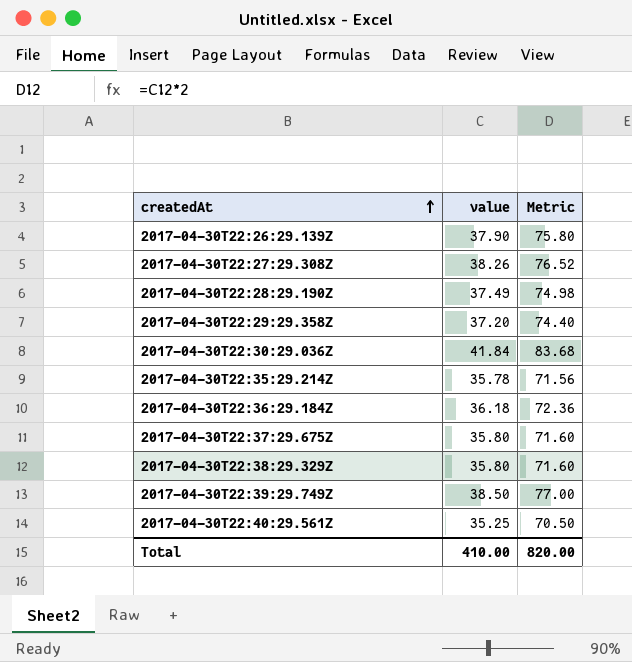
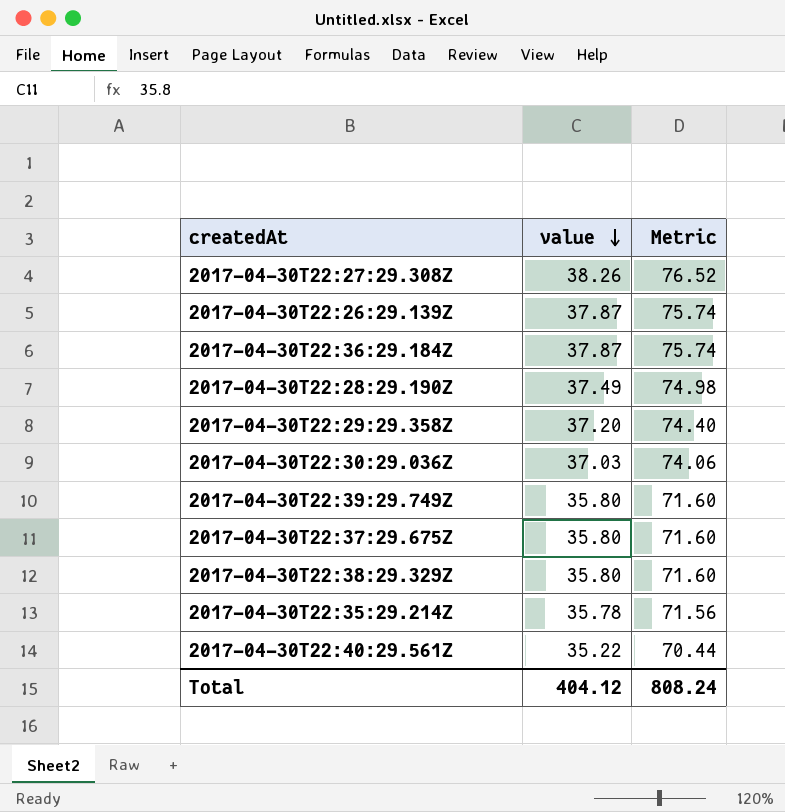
row order: createdAt ascending -> value descending
2017-04-30T22:26:29.139Z | value: 37.90 -> 37.87
2017-04-30T22:26:29.139Z | Metric: 75.80 -> 75.74
2017-04-30T22:36:29.184Z | value: 36.18 -> 37.87
2017-04-30T22:36:29.184Z | Metric: 72.36 -> 75.74
2017-04-30T22:30:29.036Z | value: 41.84 -> 37.03
2017-04-30T22:30:29.036Z | Metric: 83.68 -> 74.06
2017-04-30T22:39:29.749Z | value: 38.50 -> 35.80
2017-04-30T22:39:29.749Z | Metric: 77.00 -> 71.60
2017-04-30T22:40:29.561Z | value: 35.25 -> 35.22
2017-04-30T22:40:29.561Z | Metric: 70.50 -> 70.44
Total | value: 410.00 -> 404.12
Total | Metric: 820.00 -> 808.24

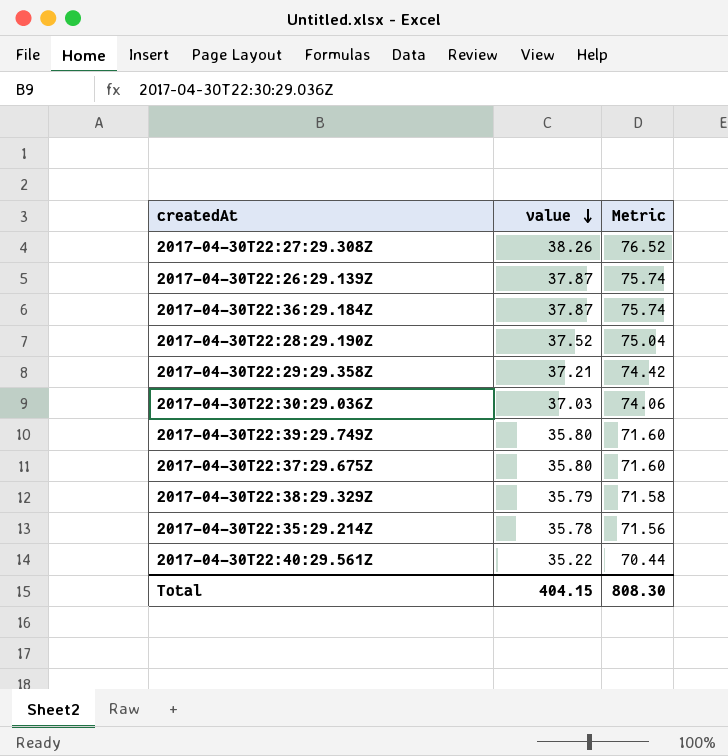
2017-04-30T22:28:29.190Z | value: 37.49 -> 37.52
2017-04-30T22:28:29.190Z | Metric: 74.98 -> 75.04
2017-04-30T22:29:29.358Z | value: 37.20 -> 37.21
2017-04-30T22:29:29.358Z | Metric: 74.40 -> 74.42
2017-04-30T22:38:29.329Z | value: 35.80 -> 35.79
2017-04-30T22:38:29.329Z | Metric: 71.60 -> 71.58
Total | value: 404.12 -> 404.15
Total | Metric: 808.24 -> 808.30

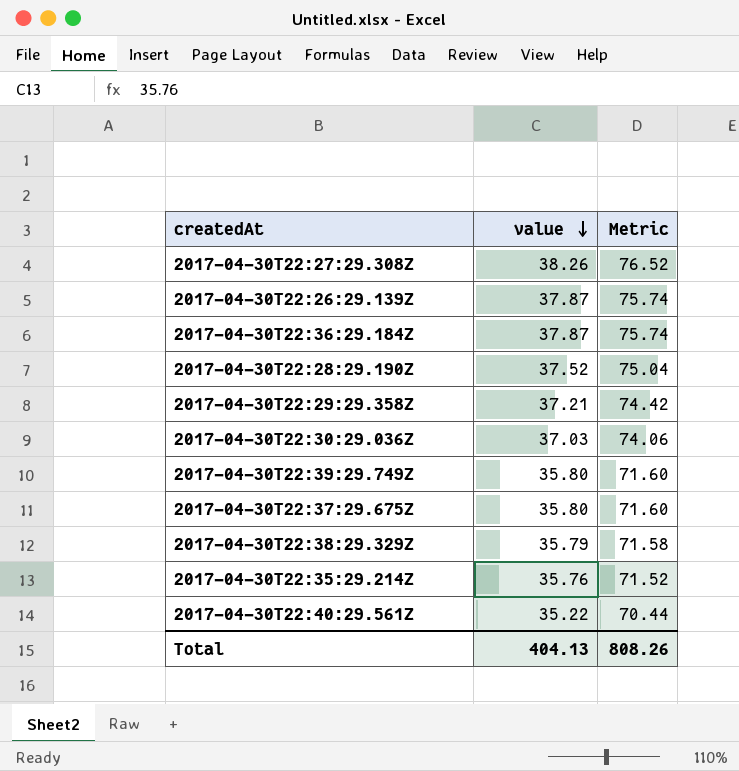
2017-04-30T22:35:29.214Z | value: 35.78 -> 35.76
2017-04-30T22:35:29.214Z | Metric: 71.56 -> 71.52
Total | value: 404.15 -> 404.13
Total | Metric: 808.30 -> 808.26

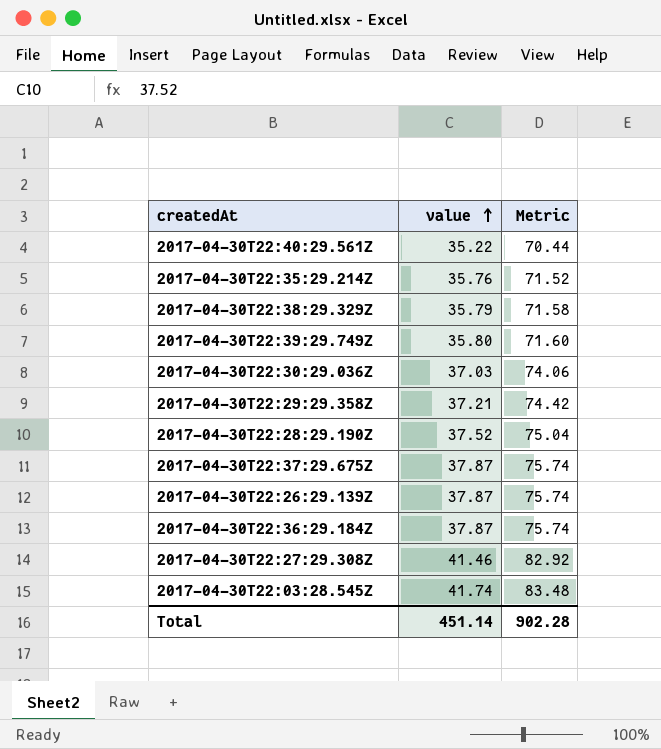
row order: value descending -> value ascending
2017-04-30T22:37:29.675Z | value: 35.80 -> 37.87
2017-04-30T22:37:29.675Z | Metric: 71.60 -> 75.74
2017-04-30T22:27:29.308Z | value: 38.26 -> 41.46
2017-04-30T22:27:29.308Z | Metric: 76.52 -> 82.92
row 2017-04-30T22:03:28.545Z: none -> 41.74 | 83.48
Total | value: 404.13 -> 451.14
Total | Metric: 808.26 -> 902.28

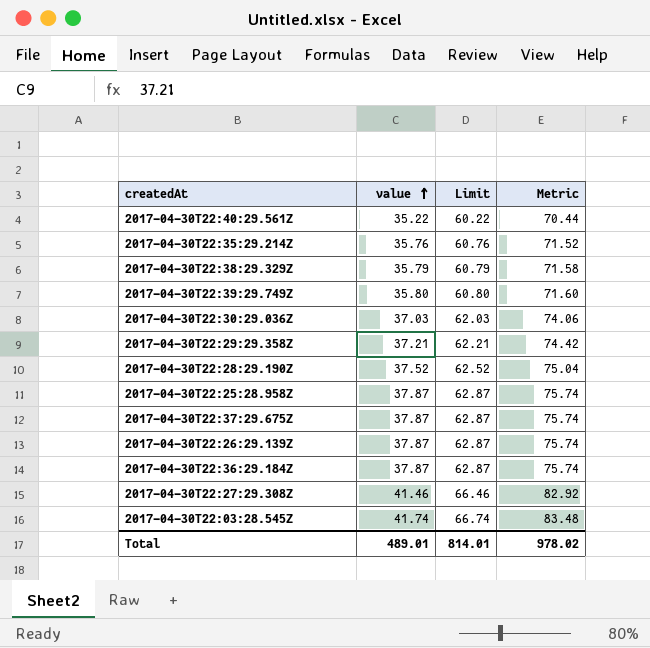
column Limit | formula: none -> [value] + 25
row 2017-04-30T22:25:28.958Z: none -> 37.87 | 62.87 | 75.74
Total | value: 451.14 -> 489.01
Total | Metric: 902.28 -> 978.02

